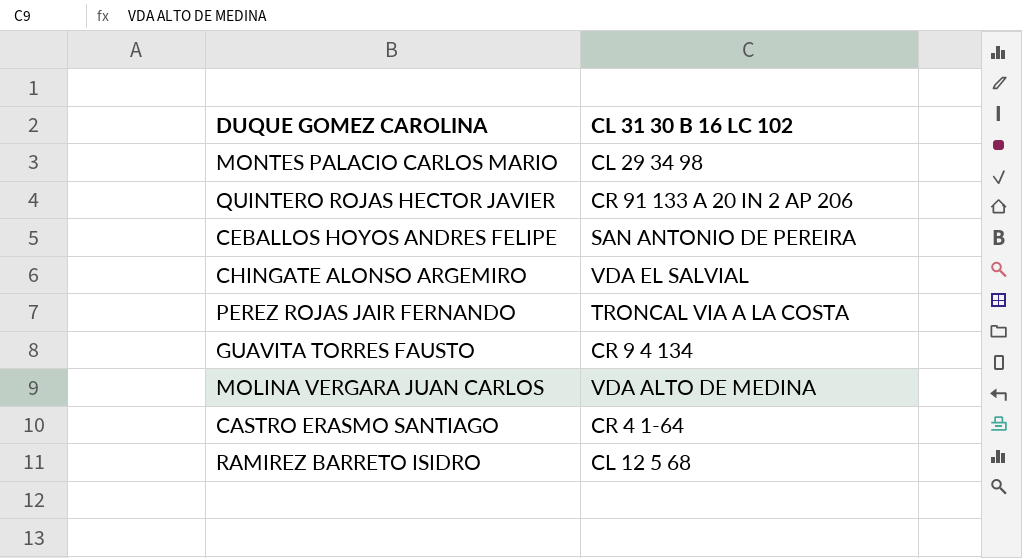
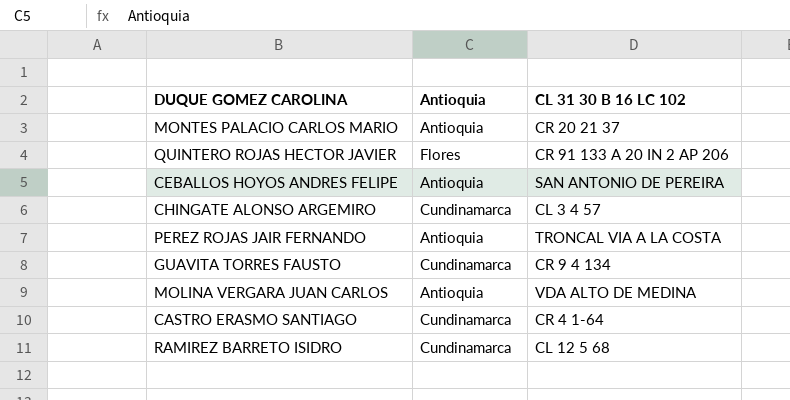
column Antioquia | position: none -> 2
MONTES PALACIO CARLOS MARIO | CL 31 30 B 16 LC 102: CL 29 34 98 -> CR 20 21 37
CHINGATE ALONSO ARGEMIRO | CL 31 30 B 16 LC 102: VDA EL SALVIAL -> CL 3 4 57

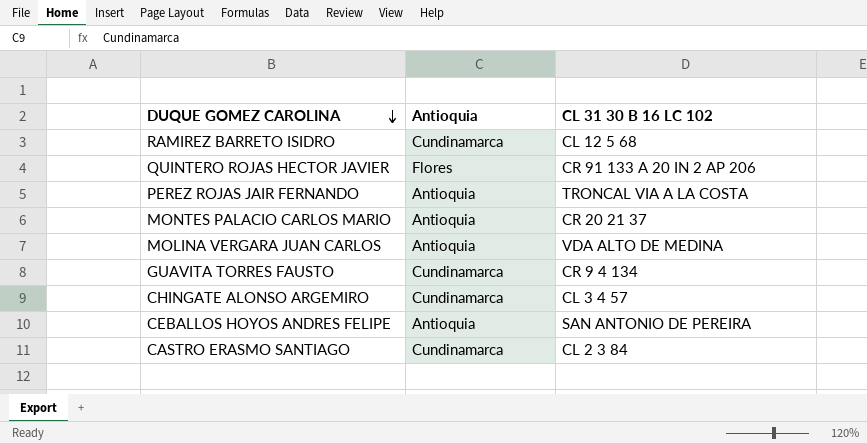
row order: none -> DUQUE GOMEZ CAROLINA descending
CASTRO ERASMO SANTIAGO | CL 31 30 B 16 LC 102: CR 4 1-64 -> CL 2 3 84

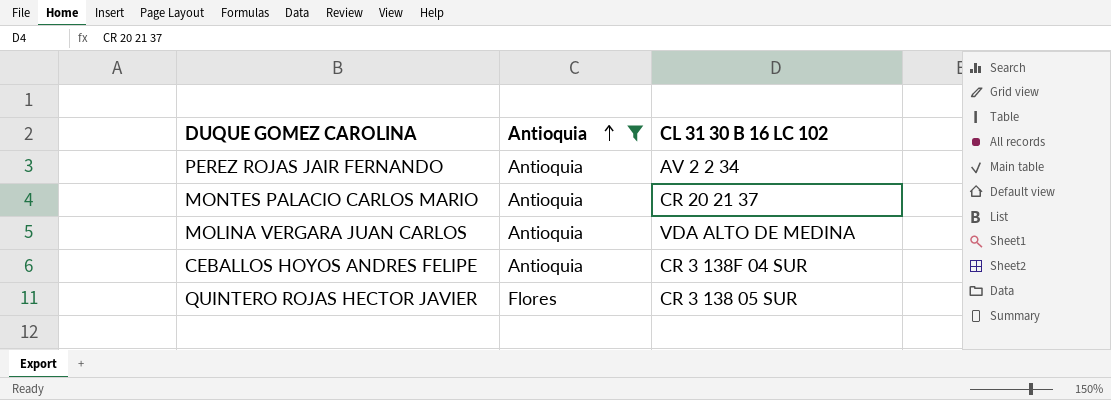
filter: none -> Antioquia != Cundinamarca
row order: DUQUE GOMEZ CAROLINA descending -> Antioquia ascending
PEREZ ROJAS JAIR FERNANDO | CL 31 30 B 16 LC 102: TRONCAL VIA A LA COSTA -> AV 2 2 34
CEBALLOS HOYOS ANDRES FELIPE | CL 31 30 B 16 LC 102: SAN ANTONIO DE PEREIRA -> CR 3 138F 04 SUR
QUINTERO ROJAS HECTOR JAVIER | CL 31 30 B 16 LC 102: CR 91 133 A 20 IN 2 AP 206 -> CR 3 138 05 SUR

